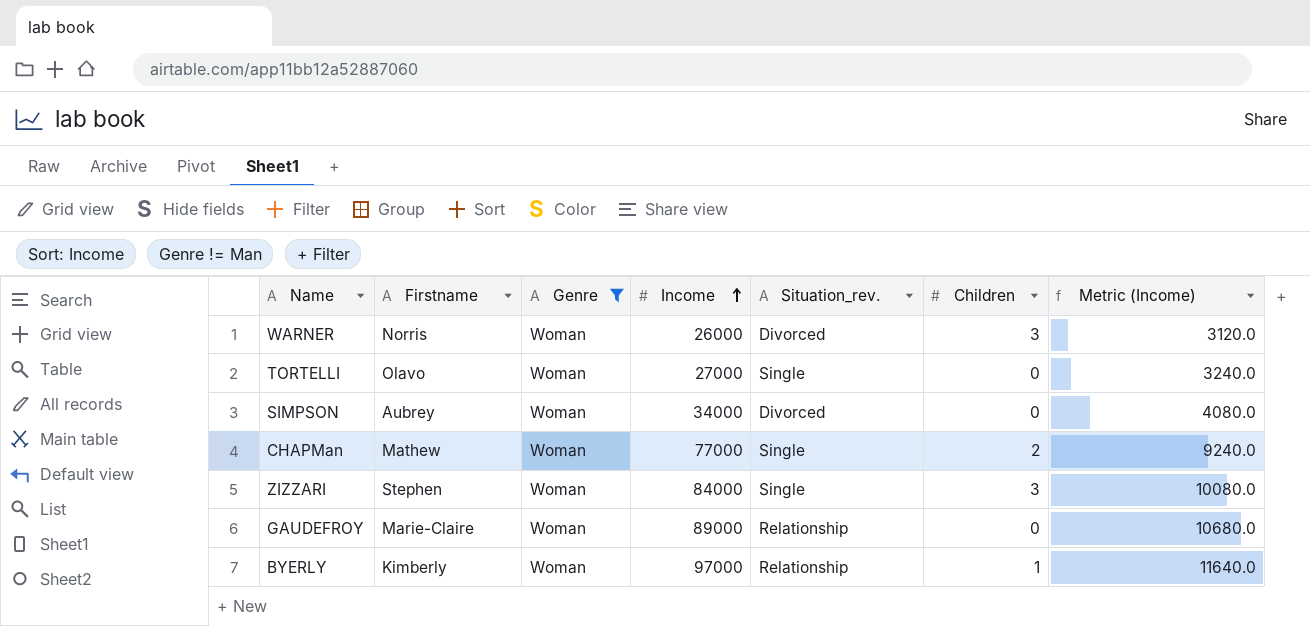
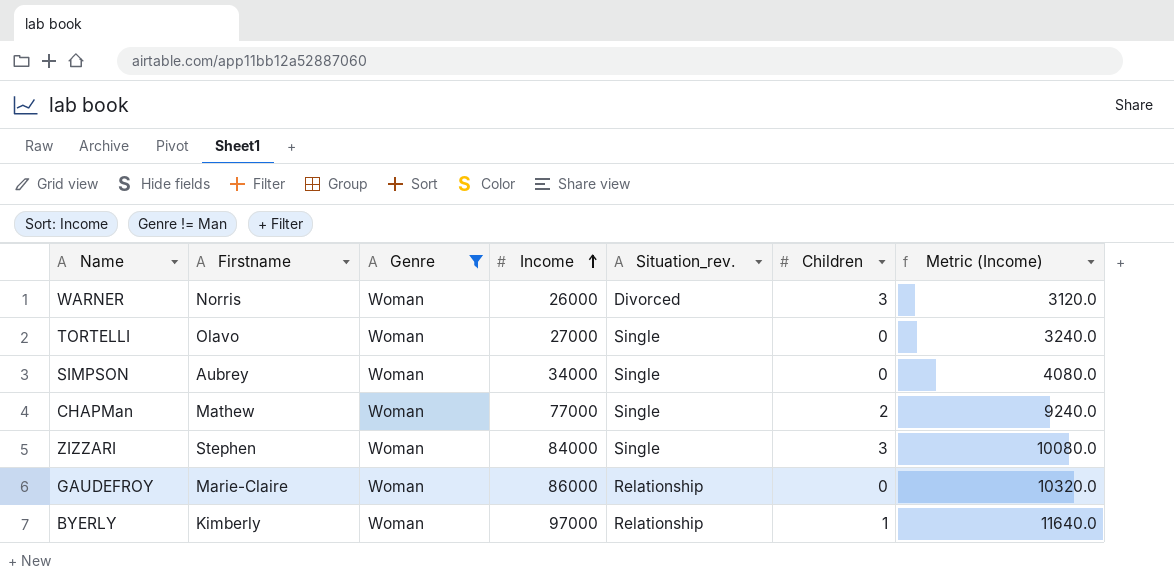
SIMPSON | Situation_rev.: Divorced -> Single
GAUDEFROY | Income: 89000 -> 86000
GAUDEFROY | Metric (Income): 10680.0 -> 10320.0

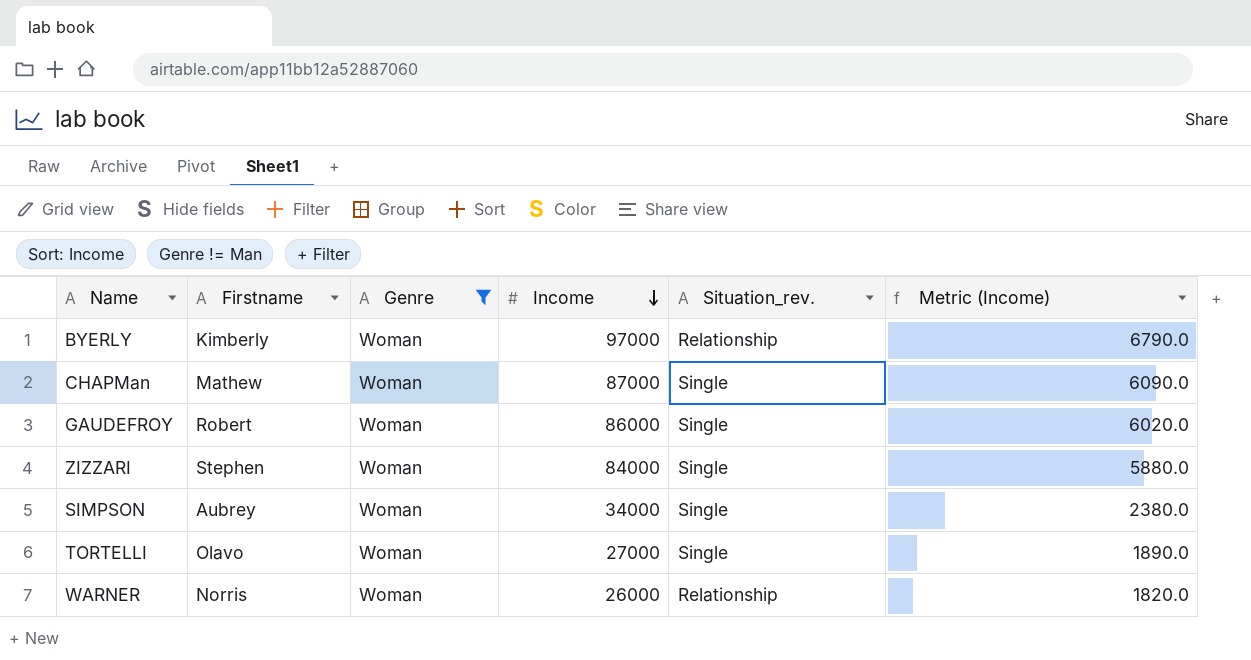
row order: Income ascending -> Income descending
column Children | position: 6 -> none
column Metric (Income) | formula: [Income] * 0.12 -> [Income] * 0.07
CHAPMan | Income: 77000 -> 87000
GAUDEFROY | Firstname: Marie-Claire -> Robert
GAUDEFROY | Situation_rev.: Relationship -> Single
WARNER | Situation_rev.: Divorced -> Relationship

